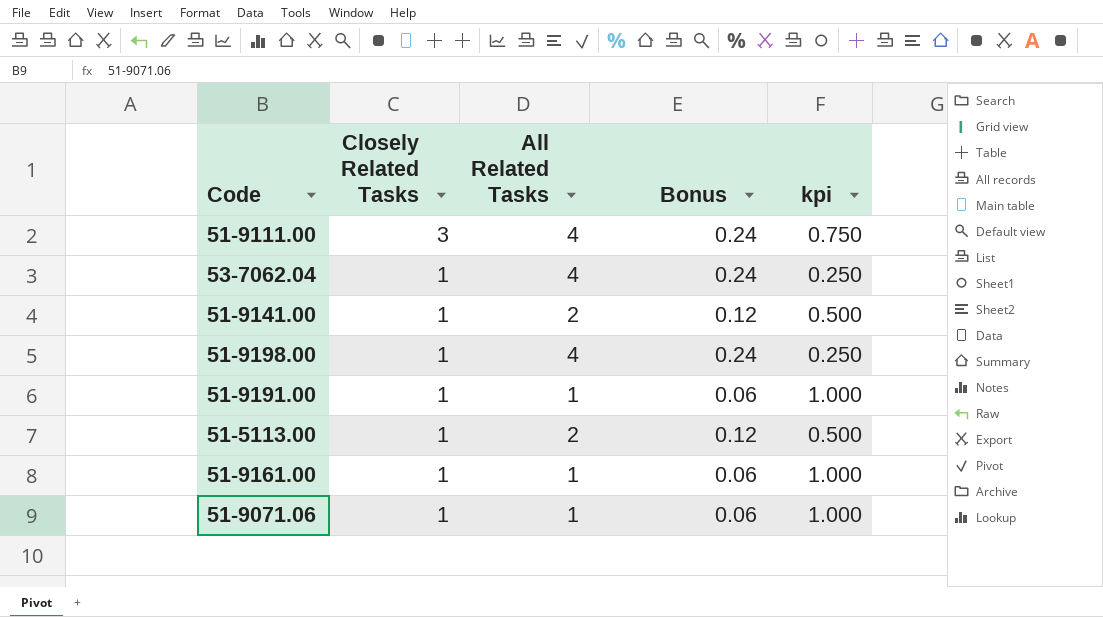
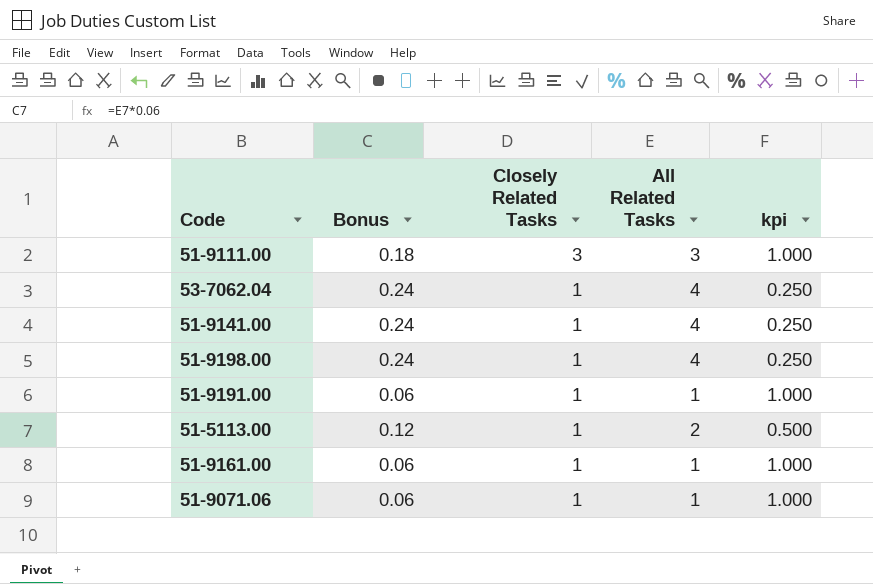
column Bonus | position: 4 -> 2
51-9111.00 | Bonus: 0.24 -> 0.18
51-9111.00 | All Related Tasks: 4 -> 3
51-9111.00 | kpi: 0.750 -> 1.000
51-9141.00 | Bonus: 0.12 -> 0.24
51-9141.00 | All Related Tasks: 2 -> 4
51-9141.00 | kpi: 0.500 -> 0.250

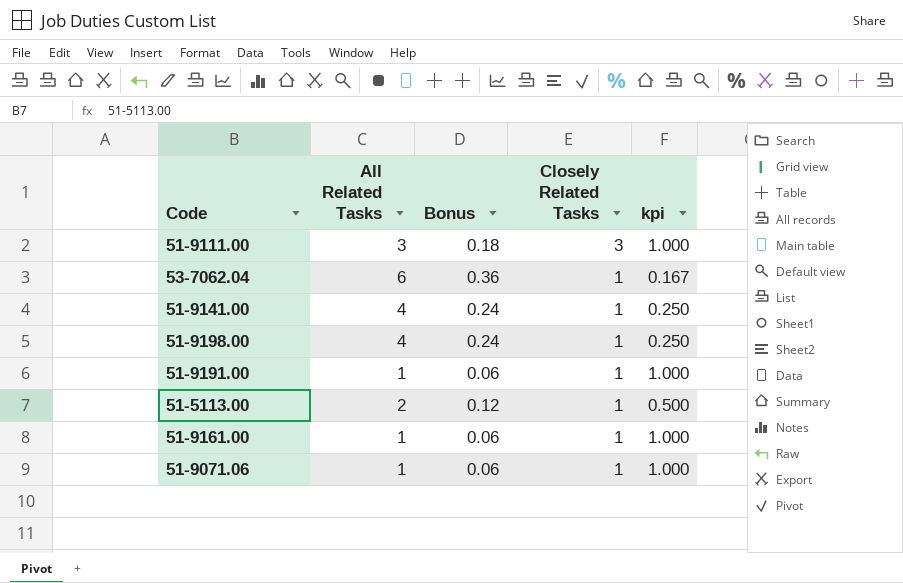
column All Related Tasks | position: 4 -> 2
53-7062.04 | All Related Tasks: 4 -> 6
53-7062.04 | Bonus: 0.24 -> 0.36
53-7062.04 | kpi: 0.250 -> 0.167

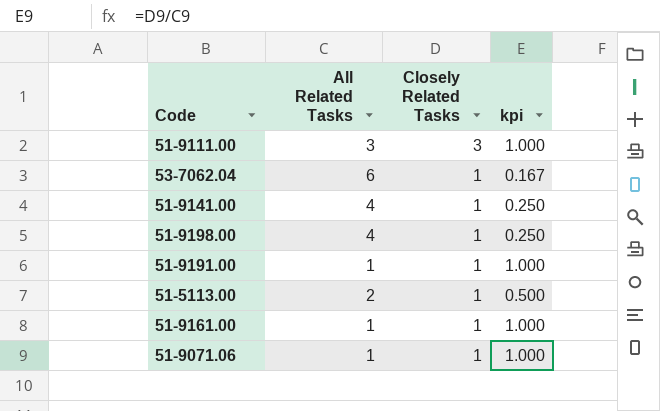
column Bonus | formula: [All Related Tasks] * 0.06 -> none

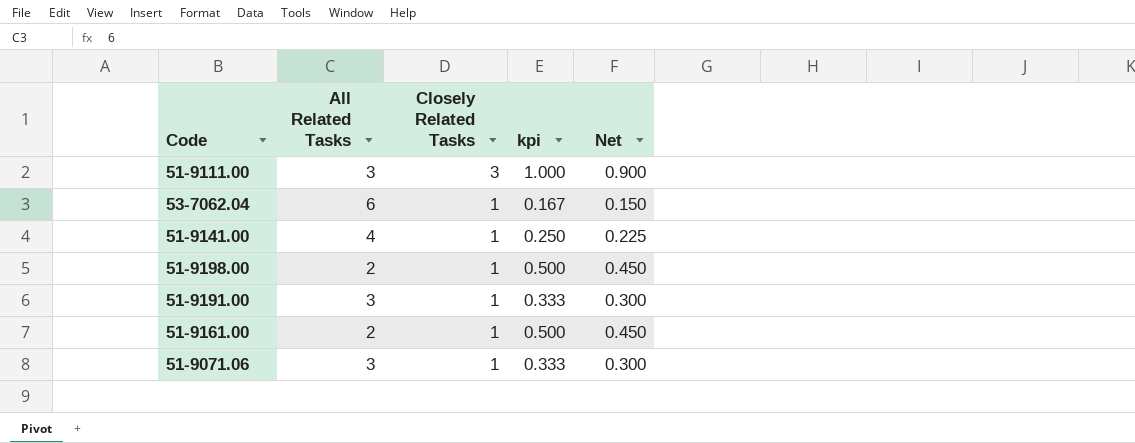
column Net | formula: none -> [kpi] * 0.9
row 51-5113.00: 2 | 1 | 0.500 -> none
51-9198.00 | All Related Tasks: 4 -> 2
51-9198.00 | kpi: 0.250 -> 0.500
51-9191.00 | All Related Tasks: 1 -> 3
51-9191.00 | kpi: 1.000 -> 0.333
51-9161.00 | All Related Tasks: 1 -> 2
51-9161.00 | kpi: 1.000 -> 0.500
51-9071.06 | All Related Tasks: 1 -> 3
51-9071.06 | kpi: 1.000 -> 0.333

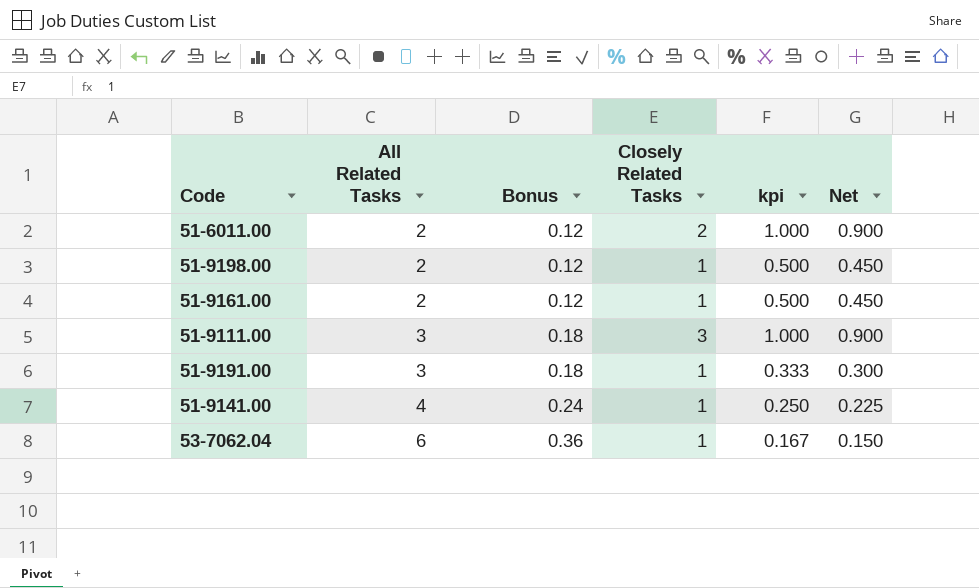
row order: Closely Related Tasks descending -> All Related Tasks ascending
column Bonus | formula: none -> [All Related Tasks] * 0.06
row 51-9071.06: 3 | 1 | 0.333 | 0.300 -> none
row 51-6011.00: none -> 2 | 0.12 | 2 | 1.000 | 0.900

